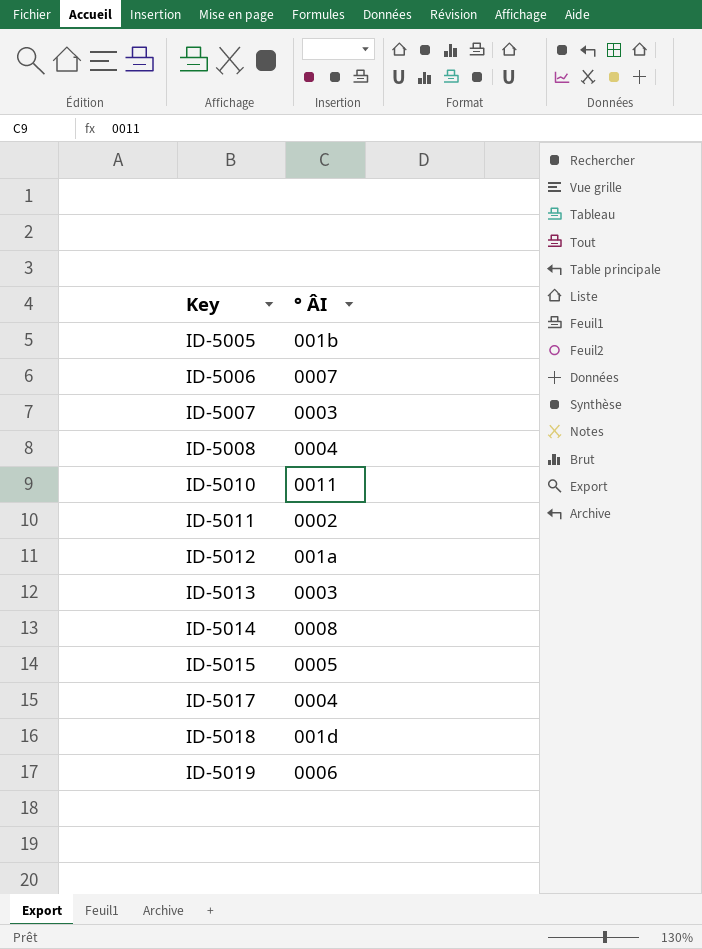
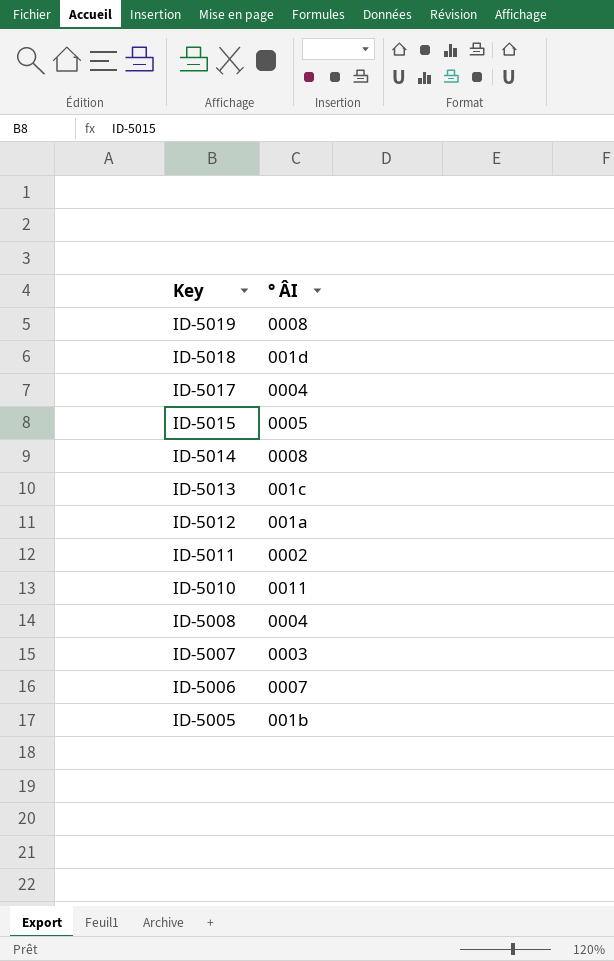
row order: Key ascending -> Key descending
ID-5019 | ° ÂI: 0006 -> 0008
ID-5013 | ° ÂI: 0003 -> 001c

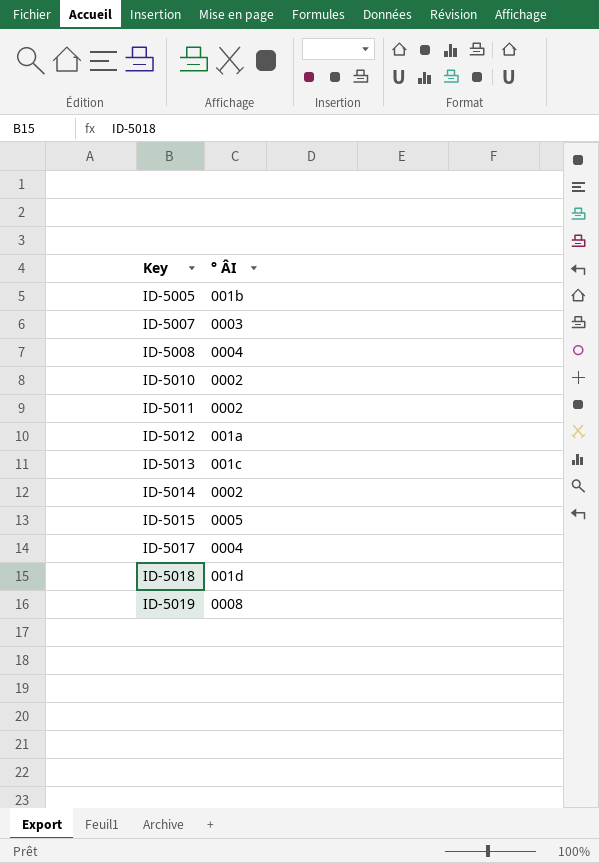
row order: Key descending -> Key ascending
row ID-5006: 0007 -> none
ID-5010 | ° ÂI: 0011 -> 0002
ID-5014 | ° ÂI: 0008 -> 0002

